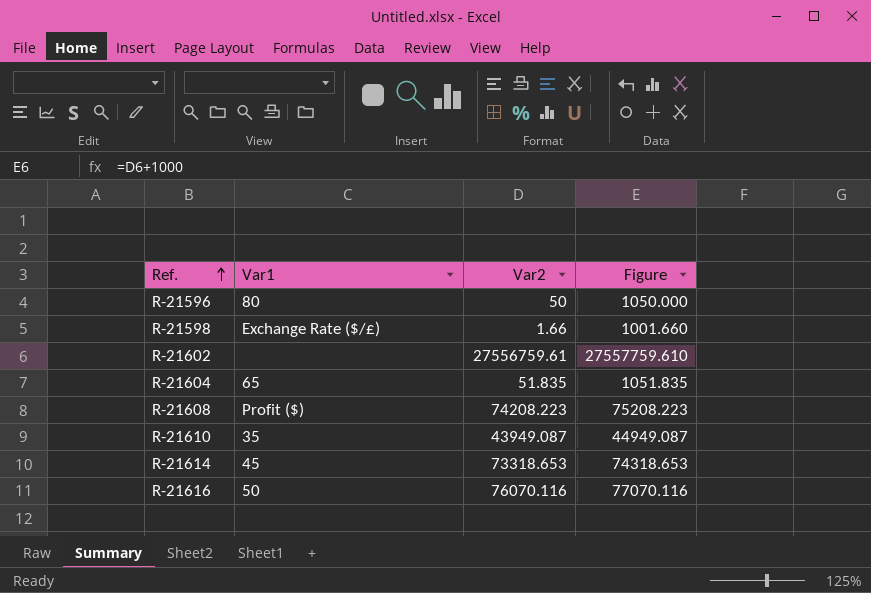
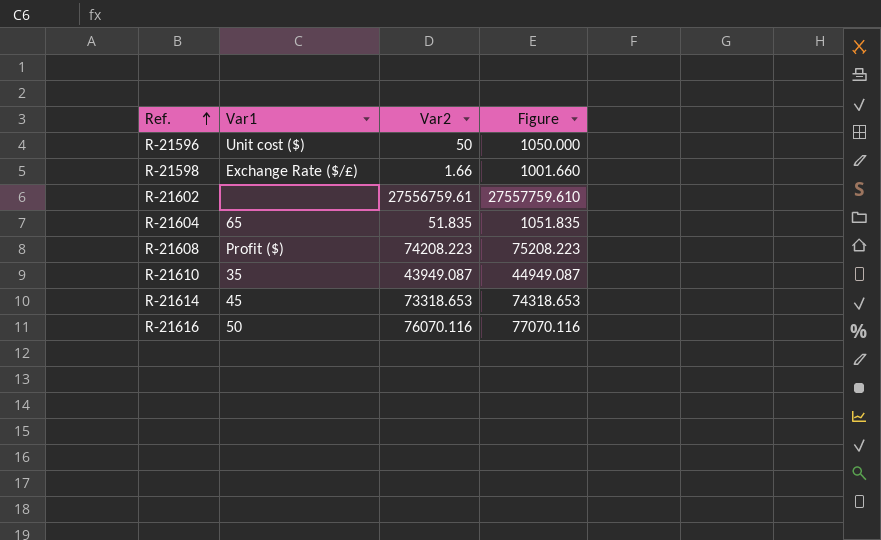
R-21596 | Var1: 80 -> Unit cost ($)

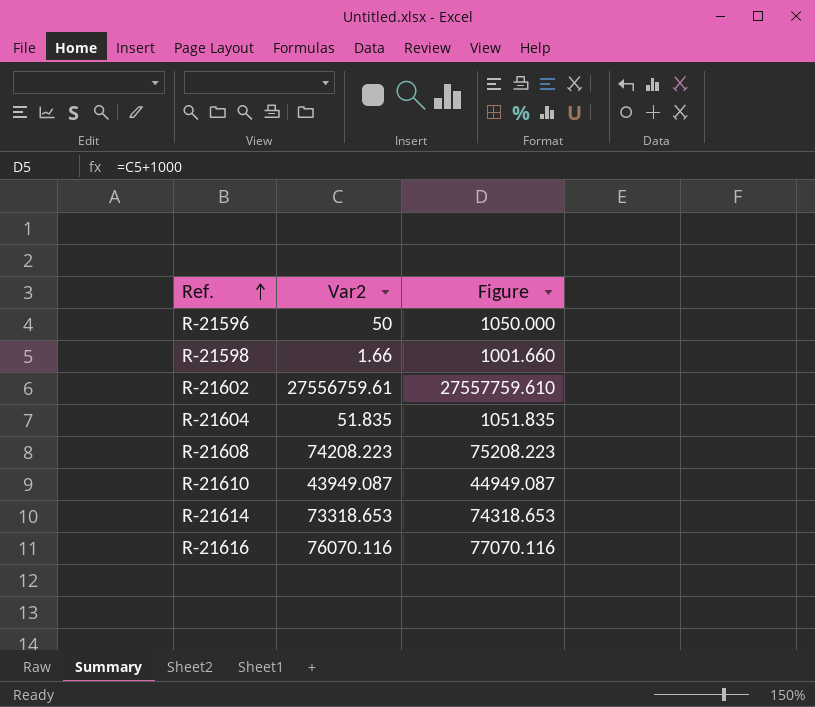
column Var1 | position: 2 -> none

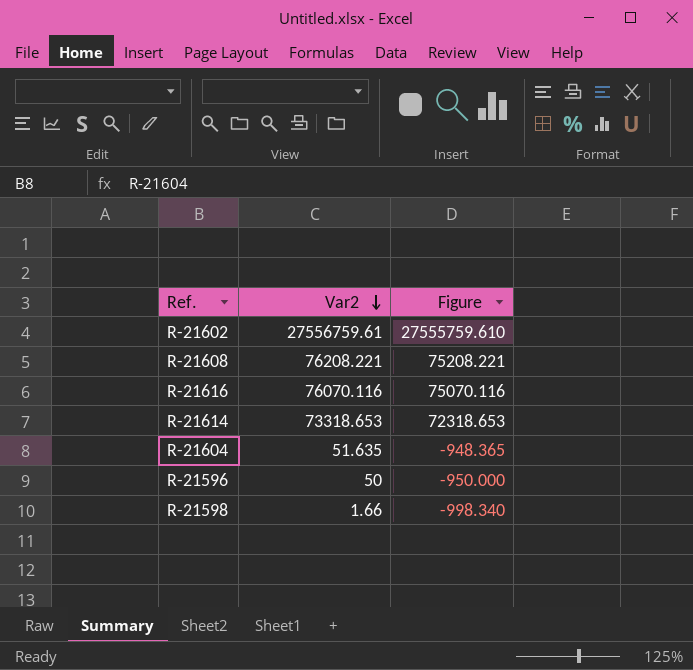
row order: Ref. ascending -> Var2 descending
column Figure | formula: [Var2] + 1000 -> [Var2] - 1000
row R-21610: 43949.087 | 44949.087 -> none
R-21608 | Var2: 74208.223 -> 76208.221
R-21604 | Var2: 51.835 -> 51.635

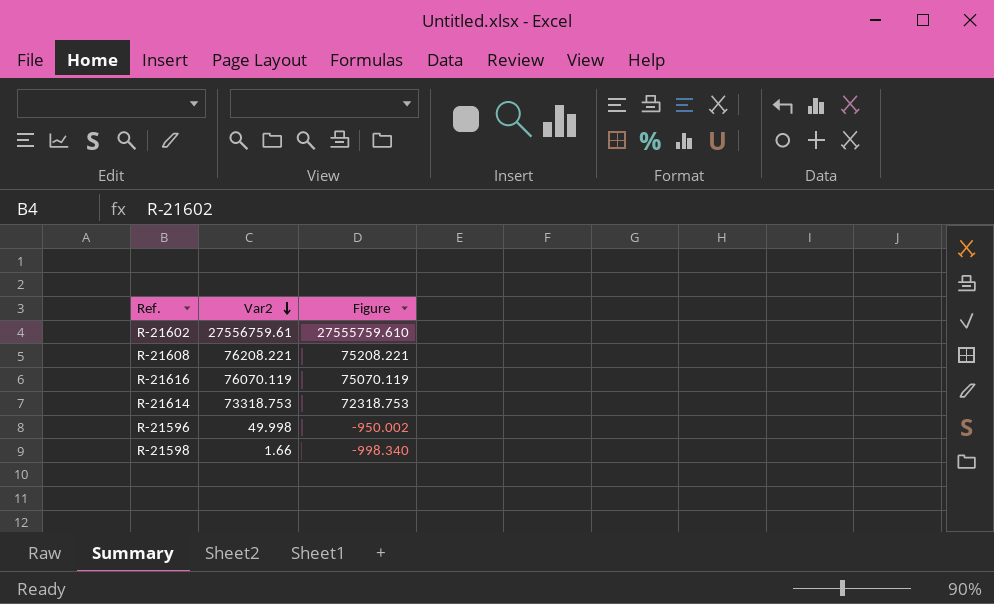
row R-21604: 51.635 | -948.365 -> none
R-21616 | Var2: 76070.116 -> 76070.119
R-21616 | Figure: 75070.116 -> 75070.119
R-21614 | Var2: 73318.653 -> 73318.753
R-21614 | Figure: 72318.653 -> 72318.753
R-21596 | Var2: 50 -> 49.998
R-21596 | Figure: -950.000 -> -950.002

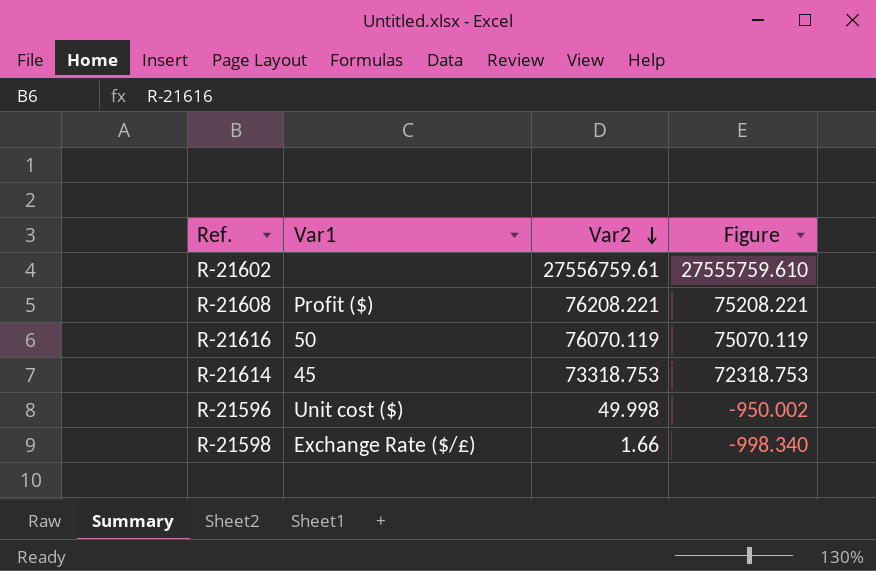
column Var1 | position: none -> 2

